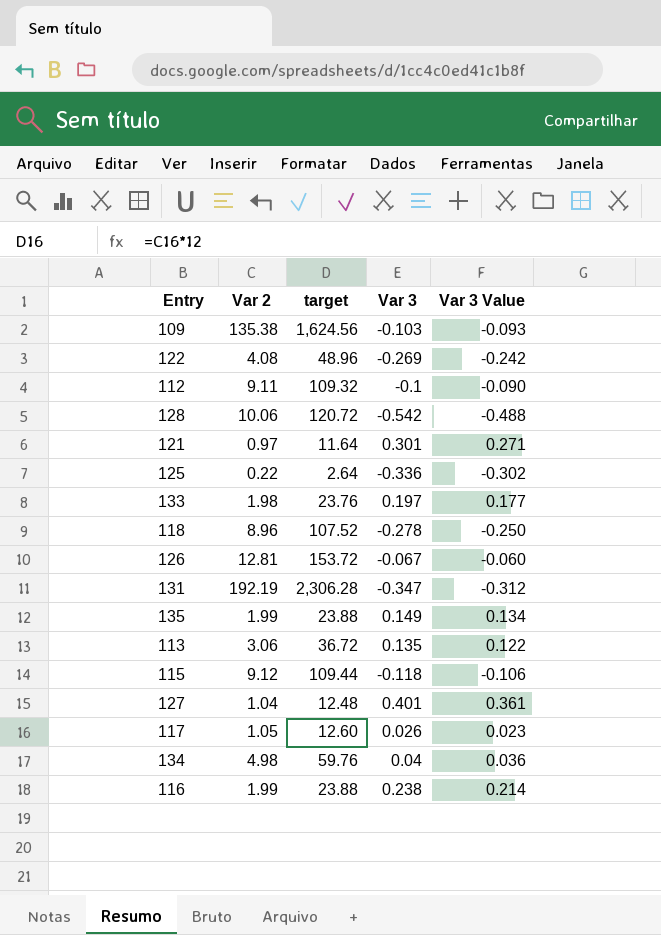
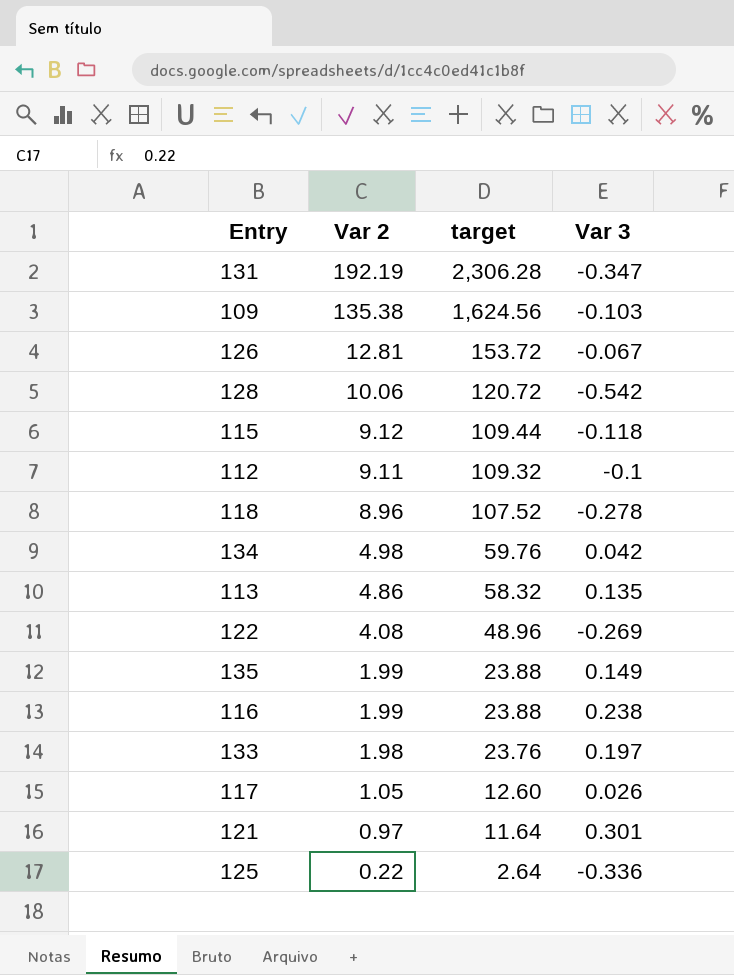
row order: none -> Var 2 descending
column Var 3 Value | formula: [Var 3] * 0.9 -> none
row 127: 1.04 | 12.48 | 0.401 | 0.361 -> none
134 | Var 3: 0.04 -> 0.042
113 | Var 2: 3.06 -> 4.86
113 | target: 36.72 -> 58.32

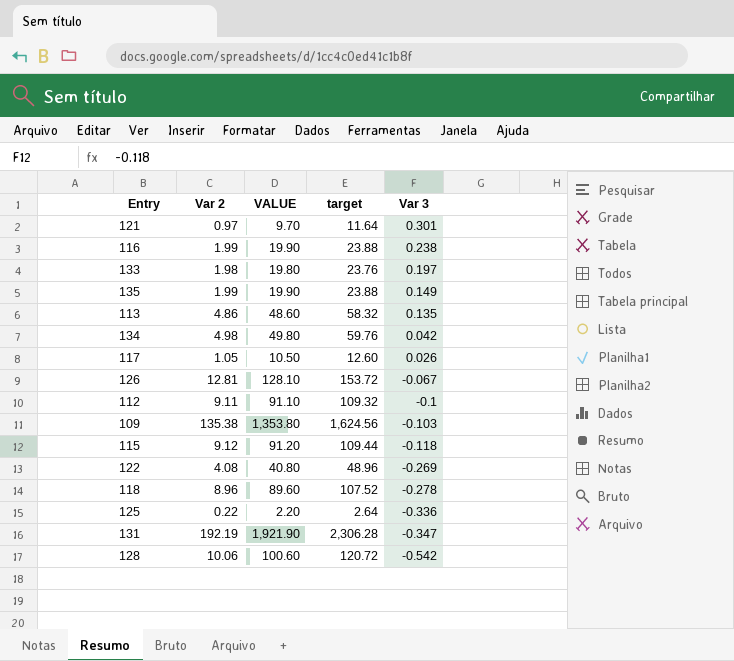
row order: Var 2 descending -> Var 3 descending
column VALUE | formula: none -> [Var 2] * 10

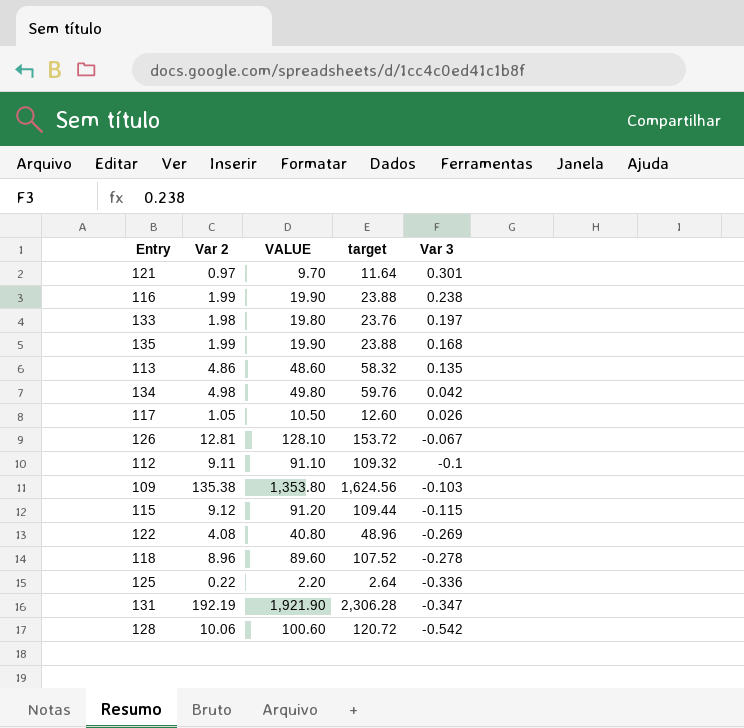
135 | Var 3: 0.149 -> 0.168
115 | Var 3: -0.118 -> -0.115

